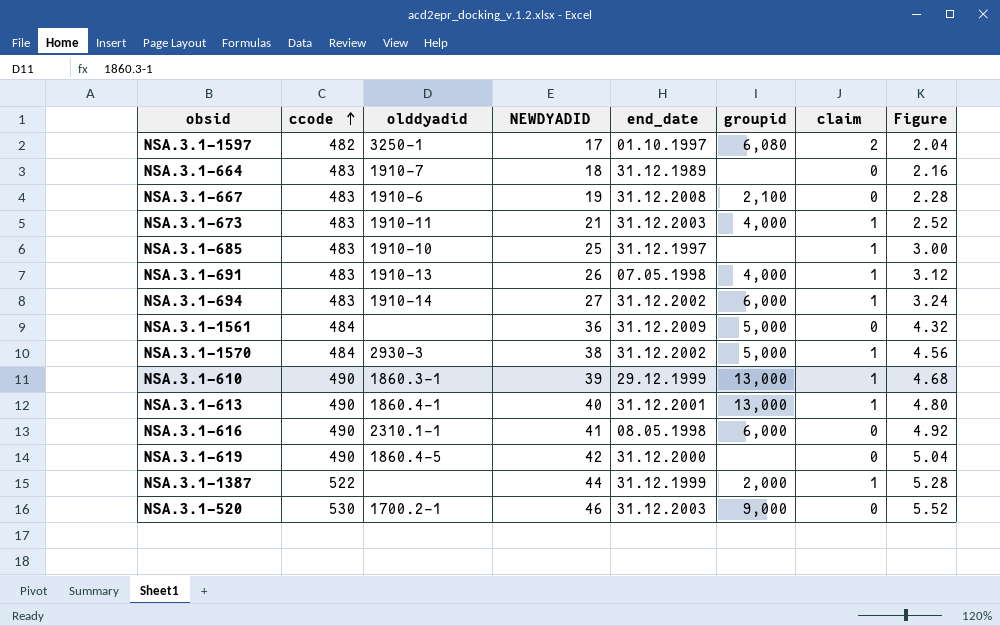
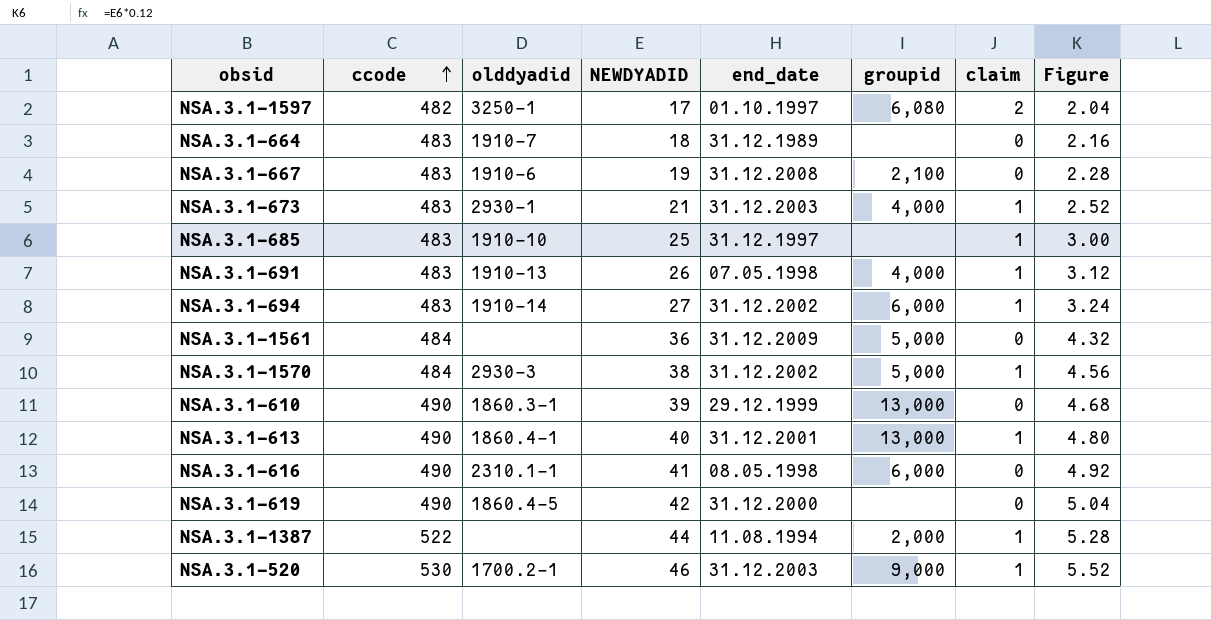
NSA.3.1-673 | olddyadid: 1910-11 -> 2930-1
NSA.3.1-610 | claim: 1 -> 0
NSA.3.1-1387 | end_date: 31.12.1999 -> 11.08.1994
NSA.3.1-520 | claim: 0 -> 1

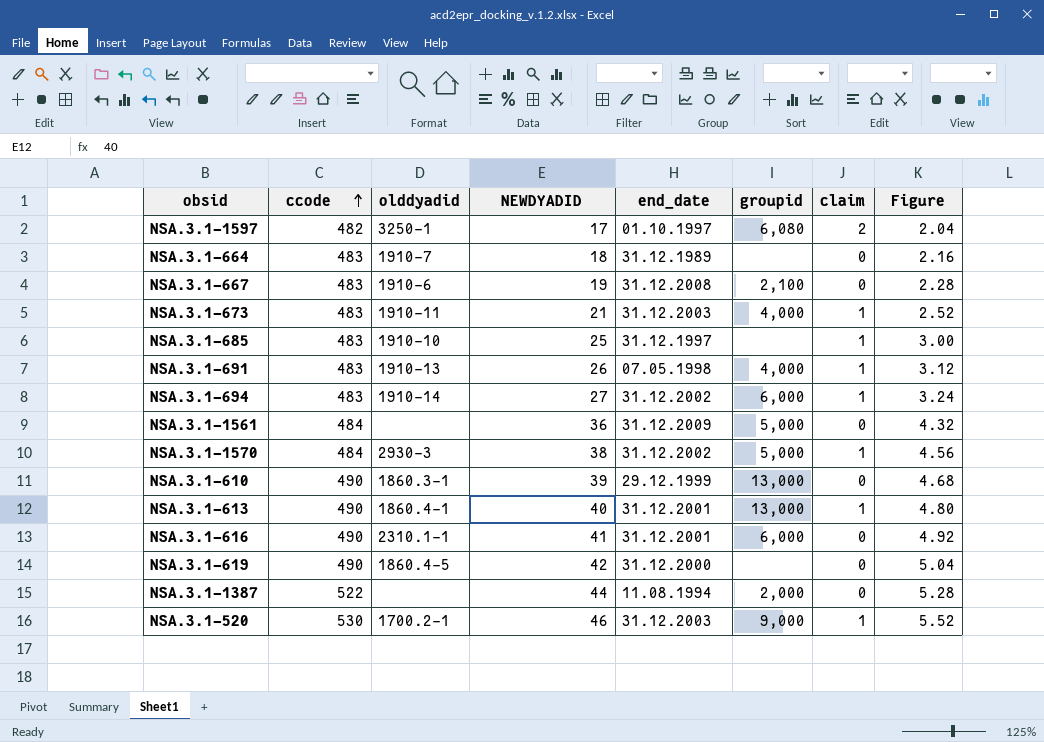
NSA.3.1-673 | olddyadid: 2930-1 -> 1910-11
NSA.3.1-616 | end_date: 08.05.1998 -> 31.12.2001
NSA.3.1-1387 | claim: 1 -> 0

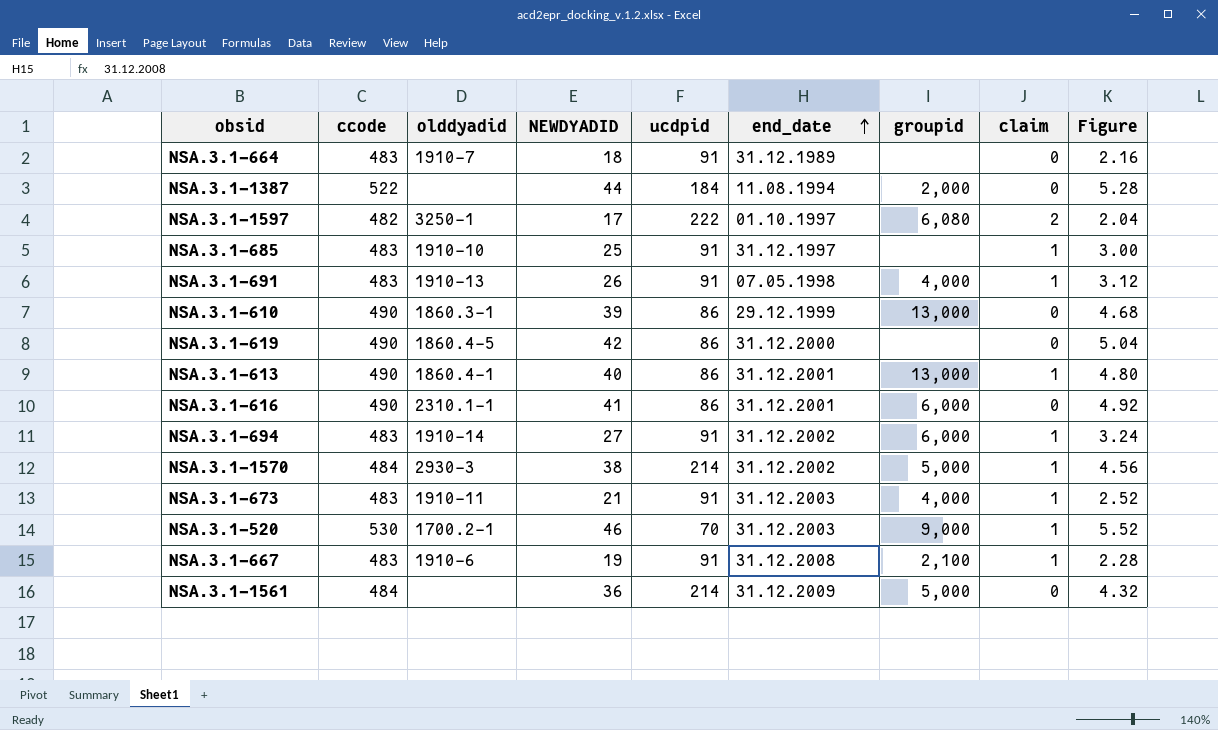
row order: ccode ascending -> end_date ascending
column ucdpid | position: none -> 5
NSA.3.1-667 | claim: 0 -> 1

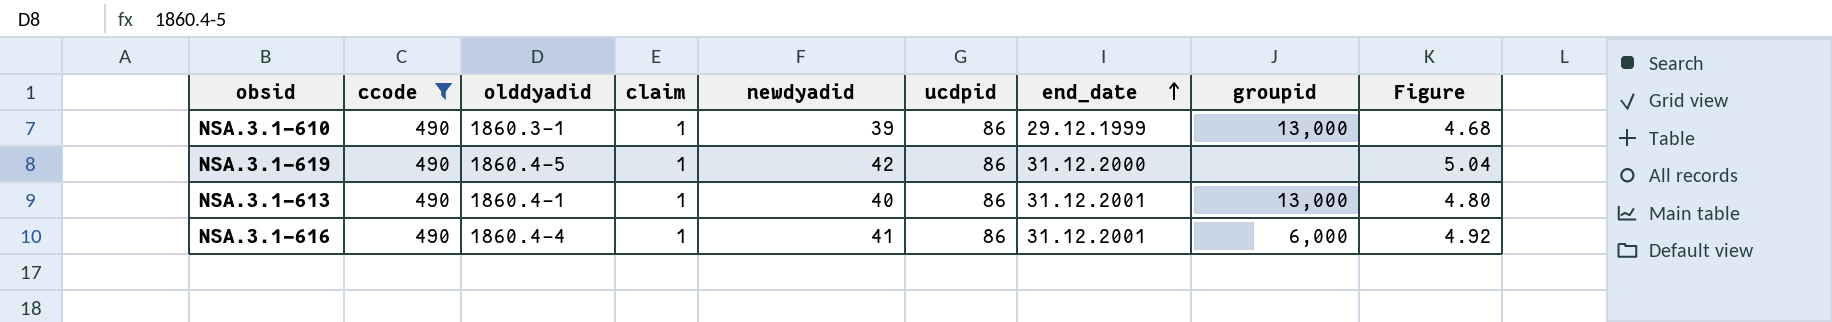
filter: none -> ccode = 490
column claim | position: 8 -> 4
column name: NEWDYADID -> newdyadid
NSA.3.1-610 | claim: 0 -> 1
NSA.3.1-619 | claim: 0 -> 1
NSA.3.1-616 | olddyadid: 2310.1-1 -> 1860.4-4
NSA.3.1-616 | claim: 0 -> 1

